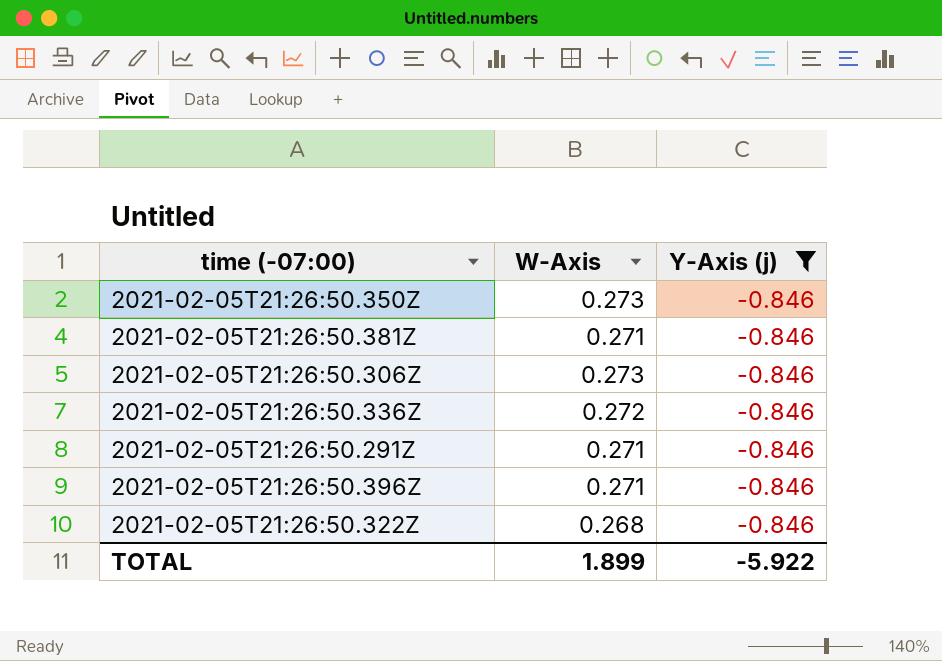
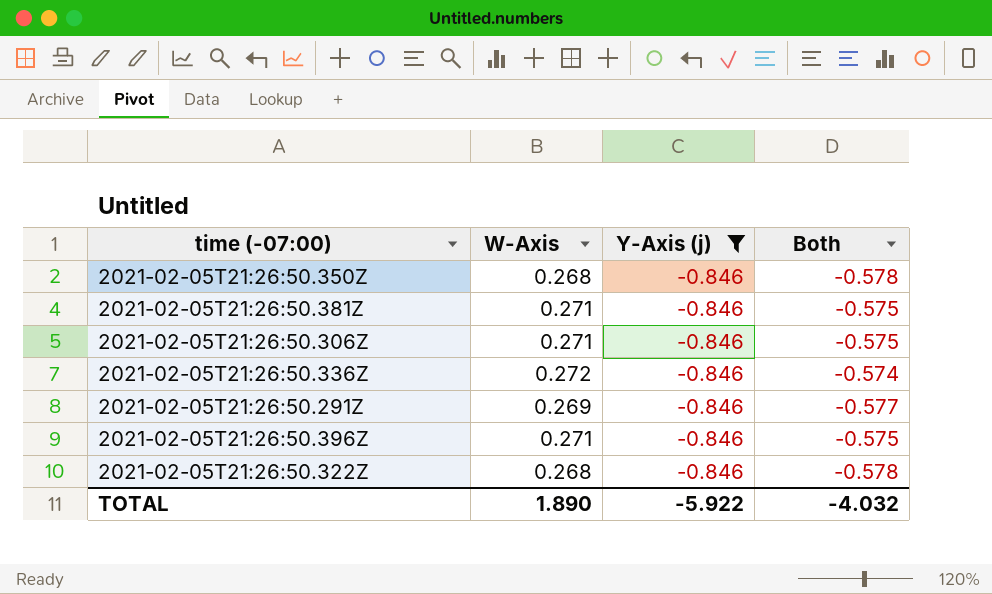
column Both | formula: none -> [W-Axis] + [Y-Axis (j)]
2021-02-05T21:26:50.350Z | W-Axis: 0.273 -> 0.268
2021-02-05T21:26:50.306Z | W-Axis: 0.273 -> 0.271
2021-02-05T21:26:50.291Z | W-Axis: 0.271 -> 0.269
TOTAL | W-Axis: 1.899 -> 1.890

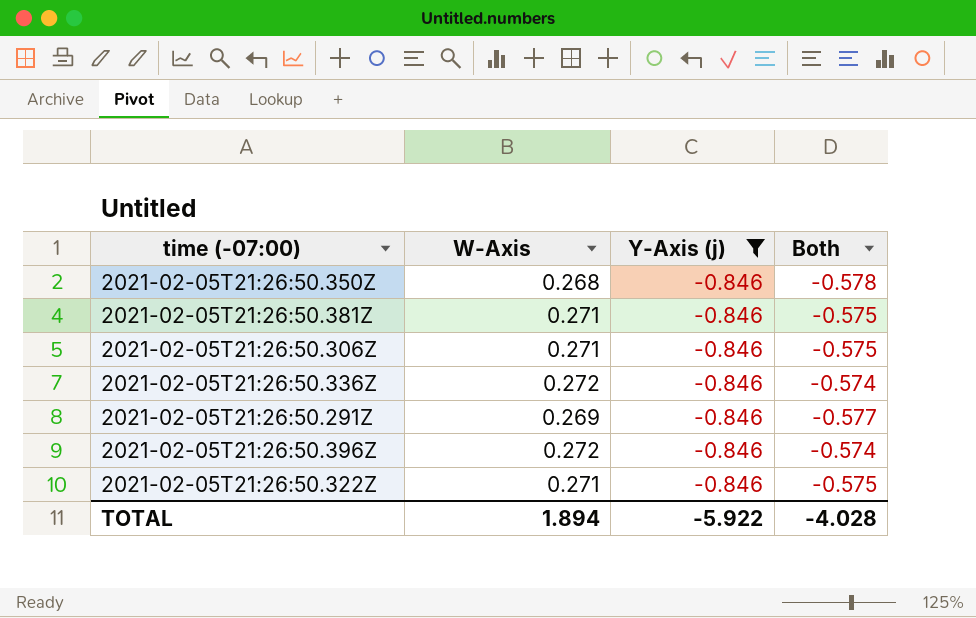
2021-02-05T21:26:50.396Z | W-Axis: 0.271 -> 0.272
2021-02-05T21:26:50.396Z | Both: -0.575 -> -0.574
2021-02-05T21:26:50.322Z | W-Axis: 0.268 -> 0.271
2021-02-05T21:26:50.322Z | Both: -0.578 -> -0.575
TOTAL | W-Axis: 1.890 -> 1.894
TOTAL | Both: -4.032 -> -4.028

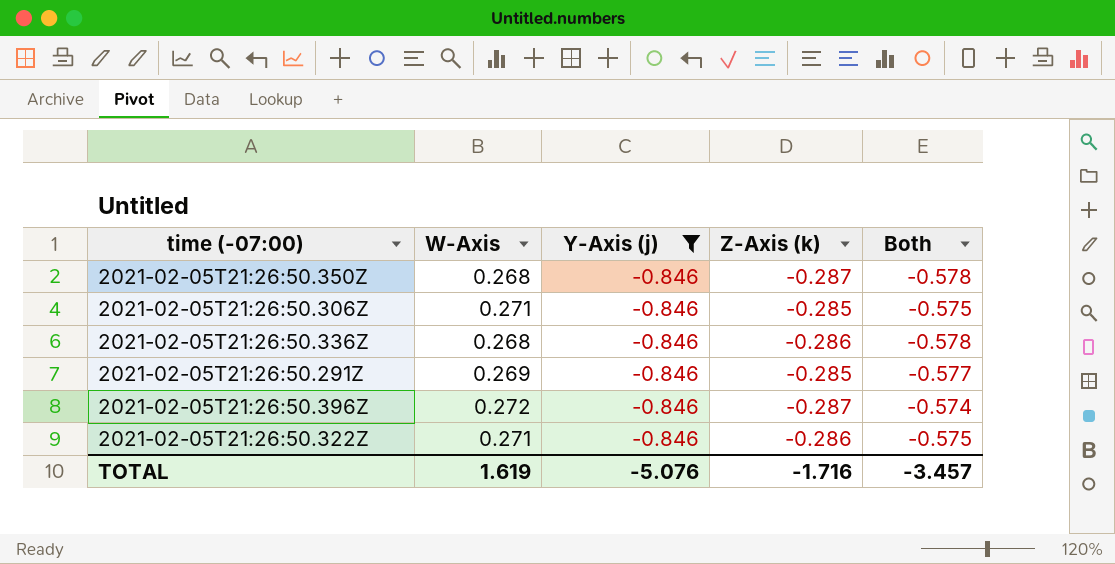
column Z-Axis (k) | position: none -> 4
row 2021-02-05T21:26:50.381Z: 0.271 | -0.846 | -0.575 -> none
2021-02-05T21:26:50.336Z | W-Axis: 0.272 -> 0.268
2021-02-05T21:26:50.336Z | Both: -0.574 -> -0.578
TOTAL | W-Axis: 1.894 -> 1.619
TOTAL | Y-Axis (j): -5.922 -> -5.076
TOTAL | Both: -4.028 -> -3.457

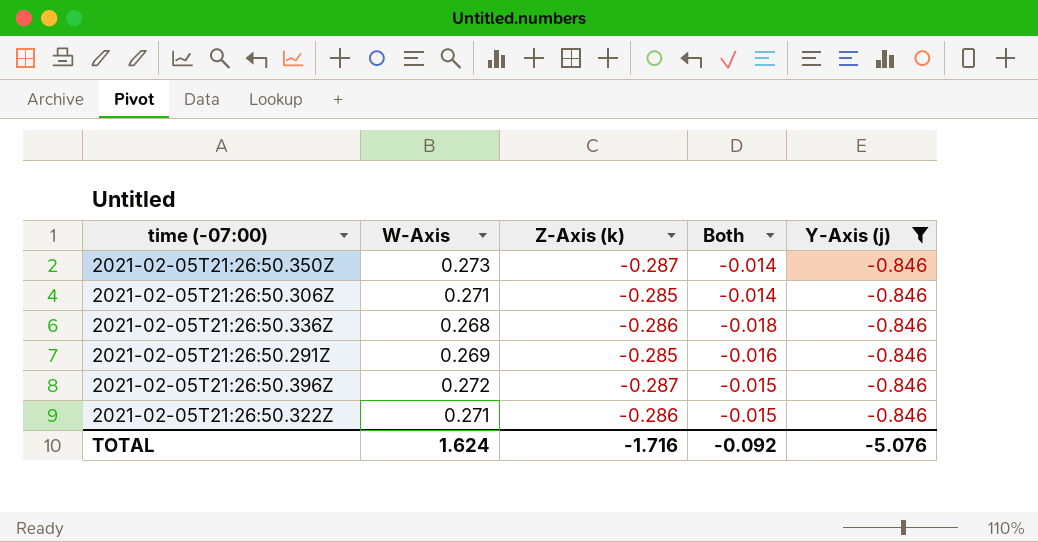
column Both | formula: [W-Axis] + [Y-Axis (j)] -> [W-Axis] + [Z-Axis (k)]
column Y-Axis (j) | position: 3 -> 5
2021-02-05T21:26:50.350Z | W-Axis: 0.268 -> 0.273
TOTAL | W-Axis: 1.619 -> 1.624
TOTAL | Both: -3.457 -> -0.092

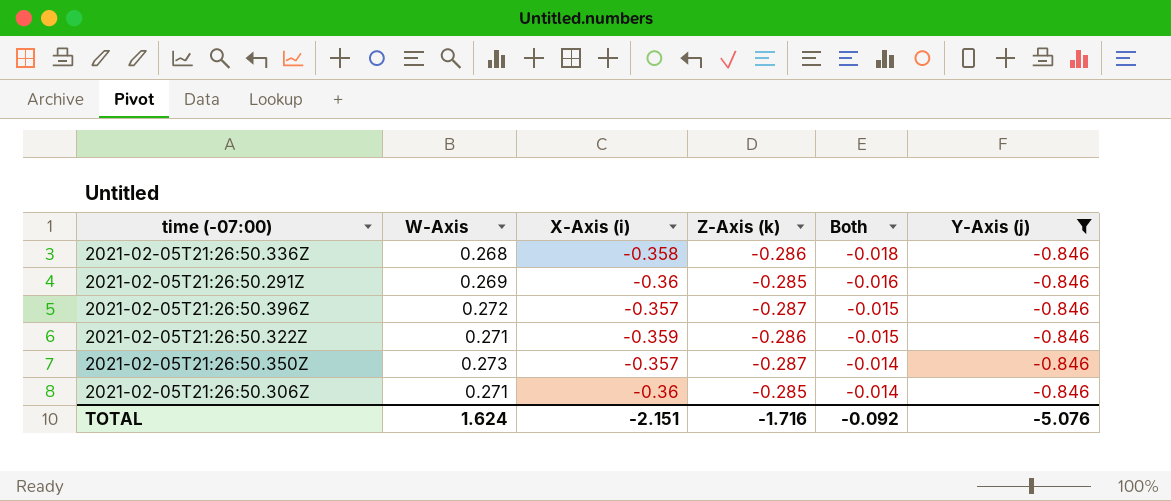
row order: none -> Both ascending
column X-Axis (i) | position: none -> 3

